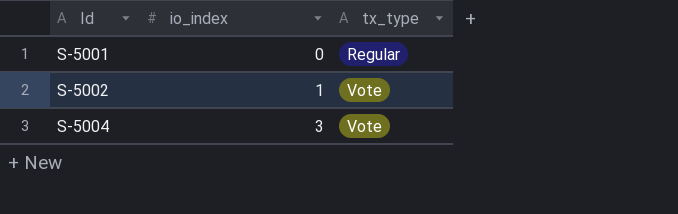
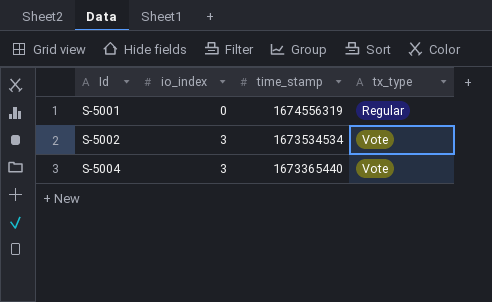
column time_stamp | position: none -> 3
S-5002 | io_index: 1 -> 3

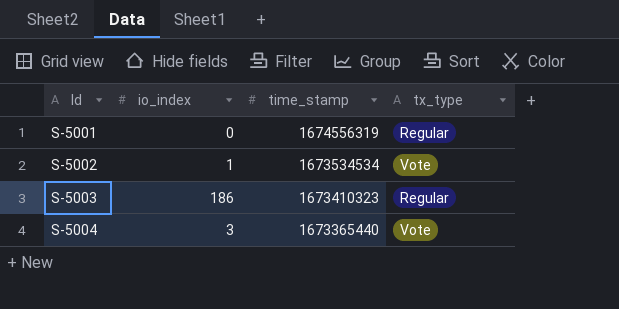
S-5002 | io_index: 3 -> 1
row S-5003: none -> 186 | 1673410323 | Regular

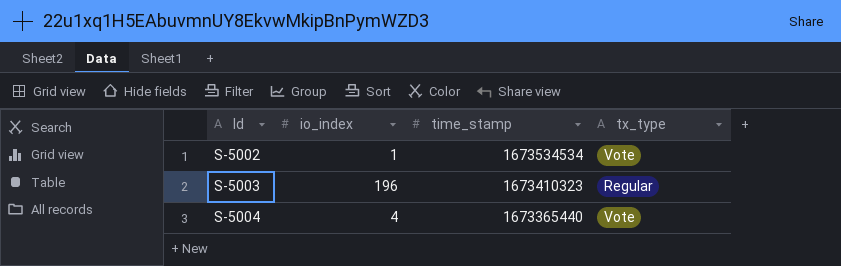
row S-5001: 0 | 1674556319 | Regular -> none
S-5003 | io_index: 186 -> 196
S-5004 | io_index: 3 -> 4

